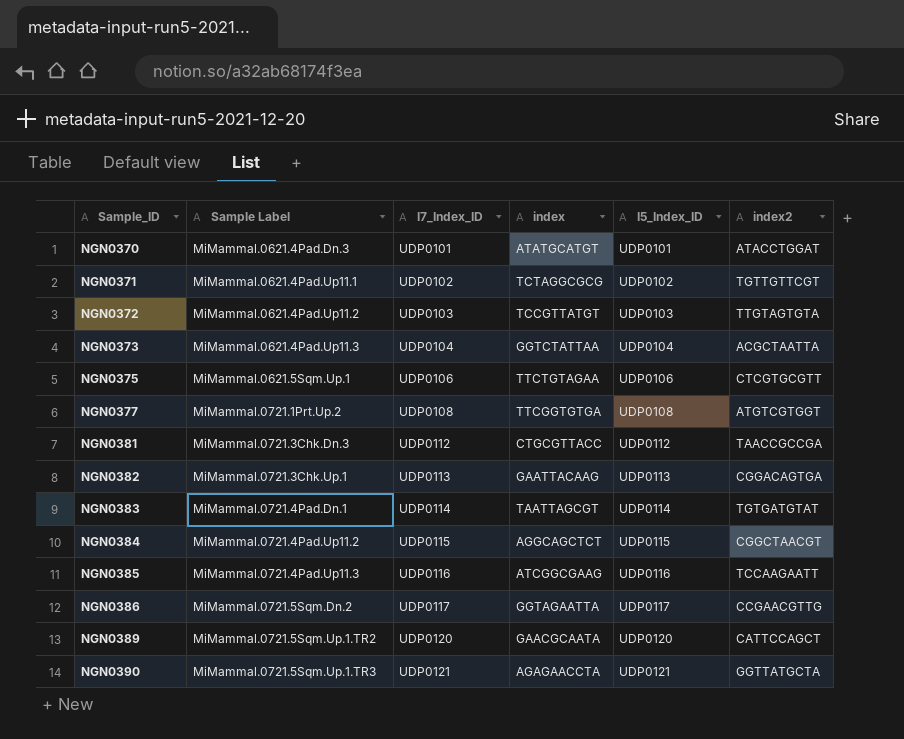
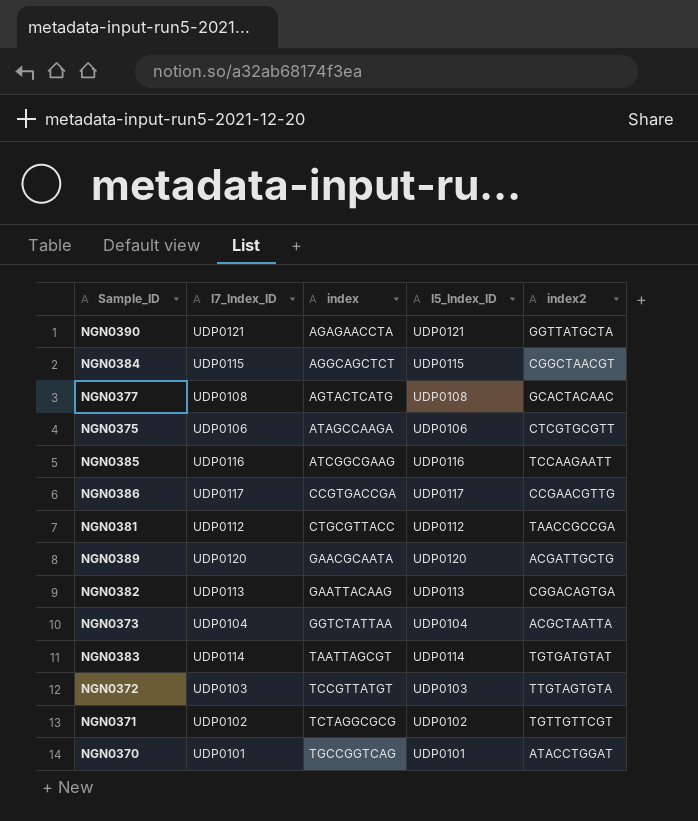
row order: Sample_ID ascending -> index ascending
column Sample Label | position: 2 -> none
NGN0377 | index: TTCGGTGTGA -> AGTACTCATG
NGN0377 | index2: ATGTCGTGGT -> GCACTACAAC
NGN0375 | index: TTCTGTAGAA -> ATAGCCAAGA
NGN0386 | index: GGTAGAATTA -> CCGTGACCGA
NGN0389 | index2: CATTCCAGCT -> ACGATTGCTG
NGN0370 | index: ATATGCATGT -> TGCCGGTCAG

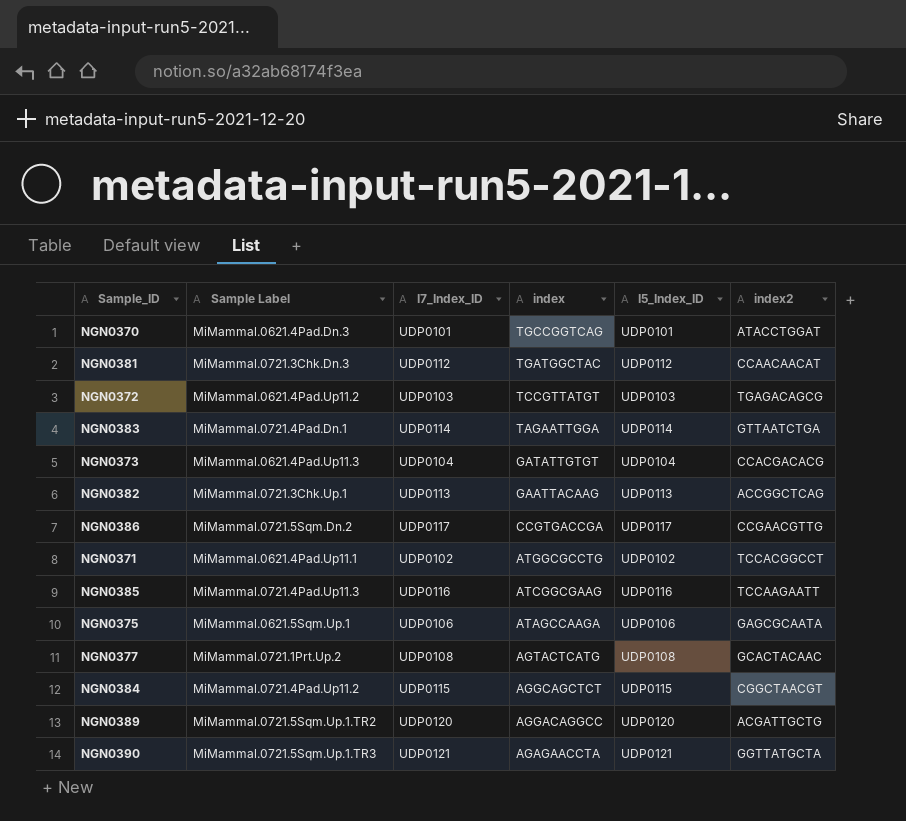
row order: index ascending -> index descending
column Sample Label | position: none -> 2
NGN0381 | index: CTGCGTTACC -> TGATGGCTAC
NGN0381 | index2: TAACCGCCGA -> CCAACAACAT
NGN0372 | index2: TTGTAGTGTA -> TGAGACAGCG
NGN0383 | index: TAATTAGCGT -> TAGAATTGGA
NGN0383 | index2: TGTGATGTAT -> GTTAATCTGA
NGN0373 | index: GGTCTATTAA -> GATATTGTGT
NGN0373 | index2: ACGCTAATTA -> CCACGACACG
NGN0382 | index2: CGGACAGTGA -> ACCGGCTCAG
NGN0371 | index: TCTAGGCGCG -> ATGGCGCCTG
NGN0371 | index2: TGTTGTTCGT -> TCCACGGCCT
NGN0375 | index2: CTCGTGCGTT -> GAGCGCAATA
NGN0389 | index: GAACGCAATA -> AGGACAGGCC

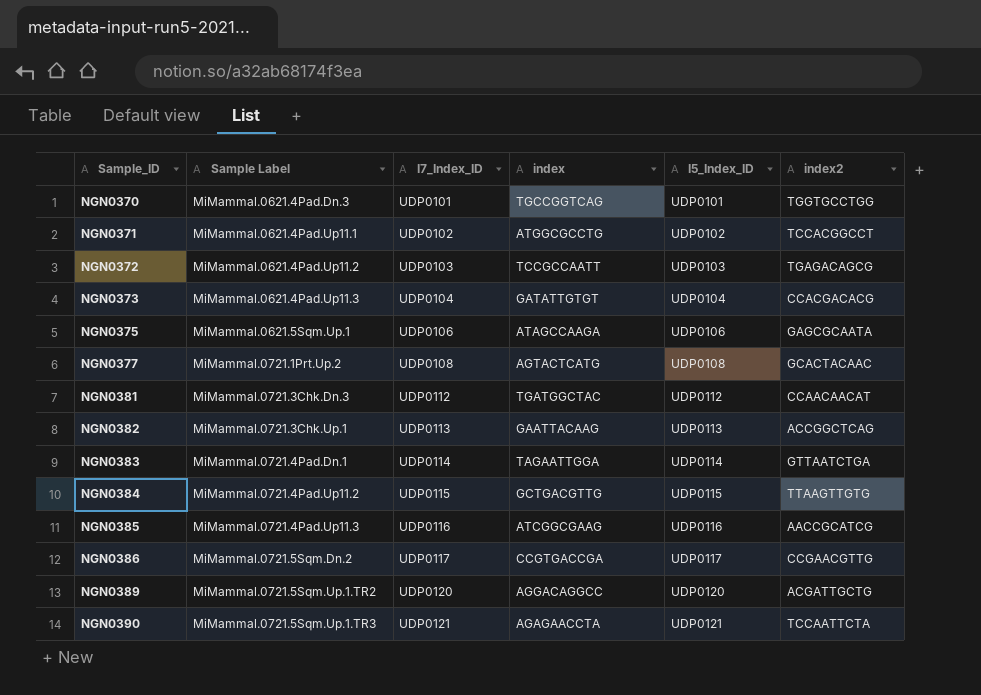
row order: index descending -> Sample_ID ascending
NGN0370 | index2: ATACCTGGAT -> TGGTGCCTGG
NGN0372 | index: TCCGTTATGT -> TCCGCCAATT
NGN0384 | index: AGGCAGCTCT -> GCTGACGTTG
NGN0384 | index2: CGGCTAACGT -> TTAAGTTGTG
NGN0385 | index2: TCCAAGAATT -> AACCGCATCG
NGN0390 | index2: GGTTATGCTA -> TCCAATTCTA

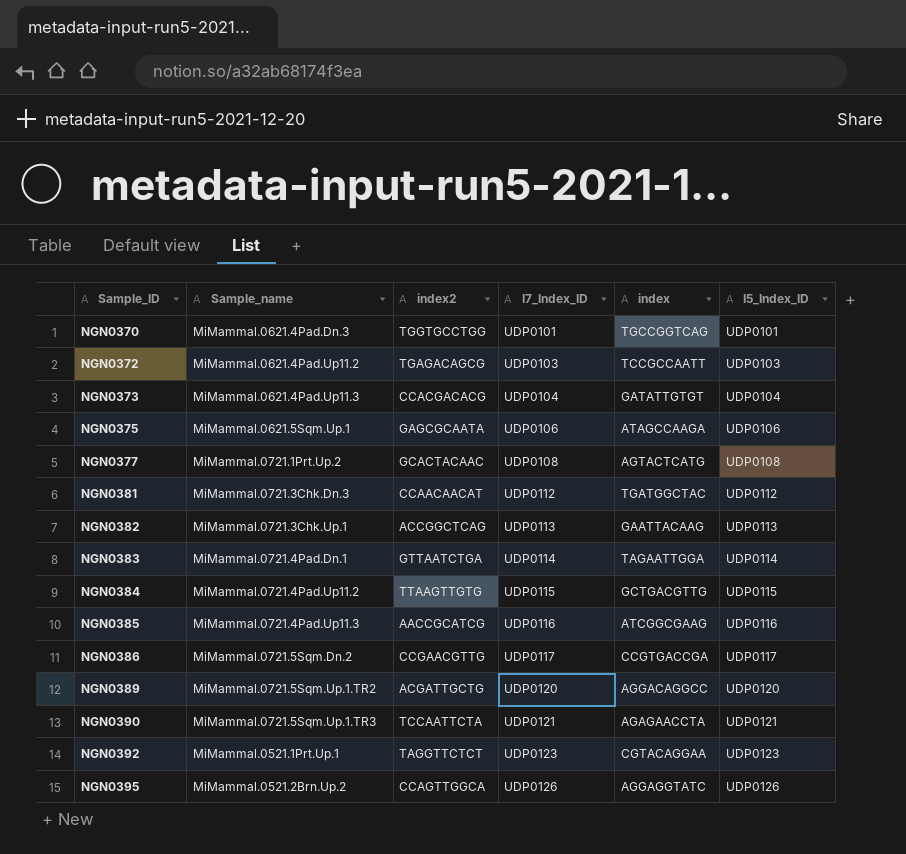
column name: Sample Label -> Sample_name
column index2 | position: 6 -> 3
row NGN0371: MiMammal.0621.4Pad.Up11.1 | UDP0102 | ATGGCGCCTG | UDP0102 | TCCACGGCCT -> none
row NGN0392: none -> MiMammal.0521.1Prt.Up.1 | TAGGTTCTCT | UDP0123 | CGTACAGGAA | UDP0123
row NGN0395: none -> MiMammal.0521.2Brn.Up.2 | CCAGTTGGCA | UDP0126 | AGGAGGTATC | UDP0126

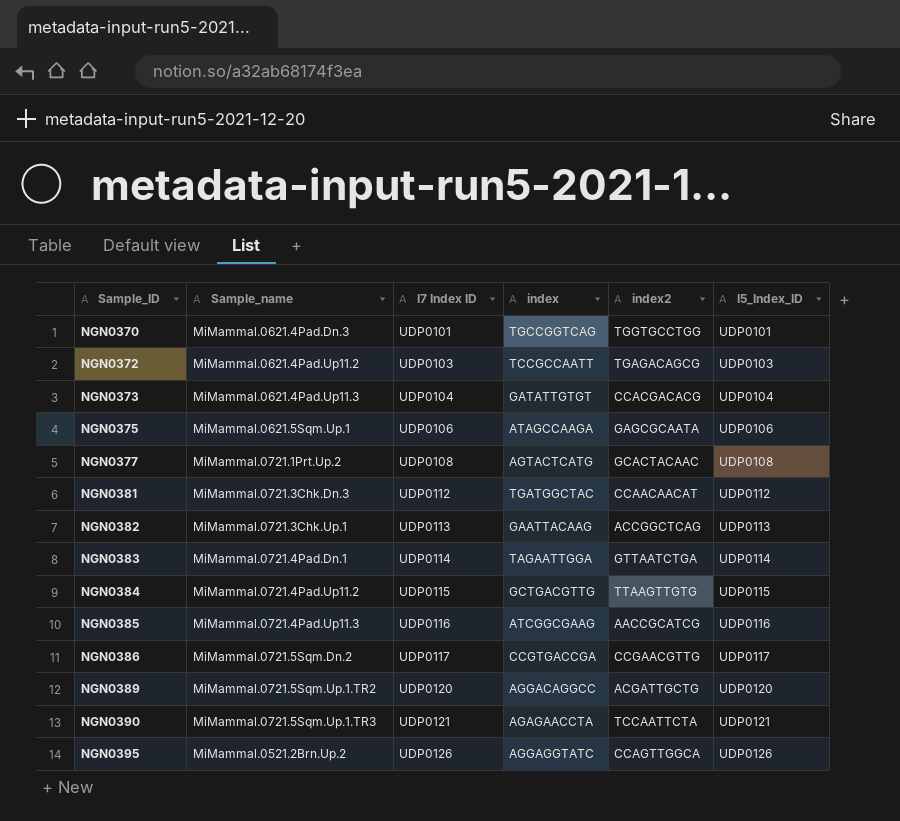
column name: I7_Index_ID -> I7 Index ID
column index2 | position: 3 -> 5
row NGN0392: MiMammal.0521.1Prt.Up.1 | TAGGTTCTCT | UDP0123 | CGTACAGGAA | UDP0123 -> none

